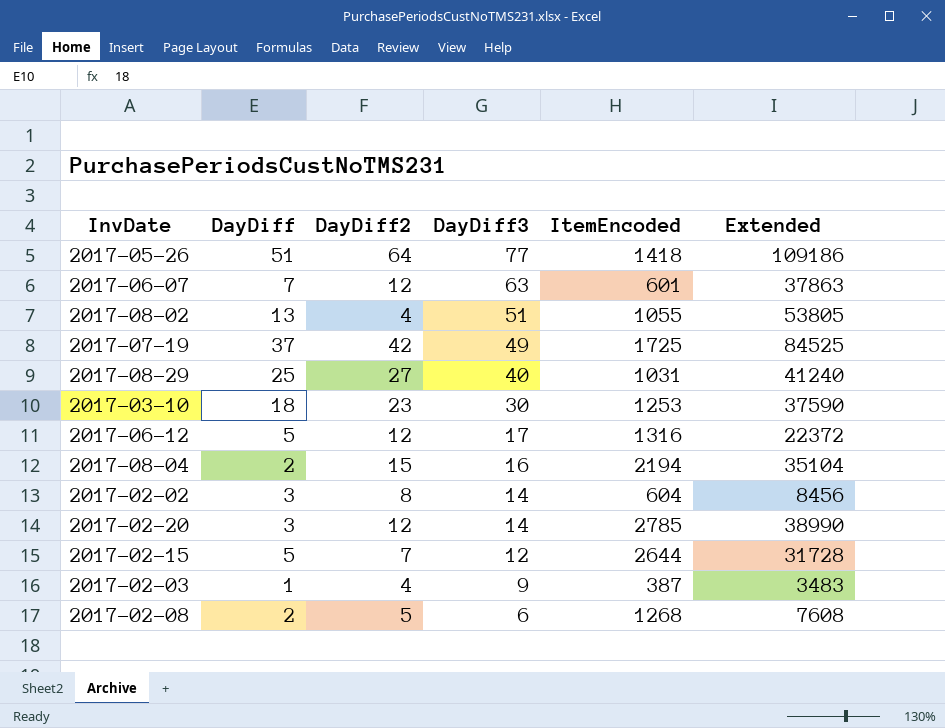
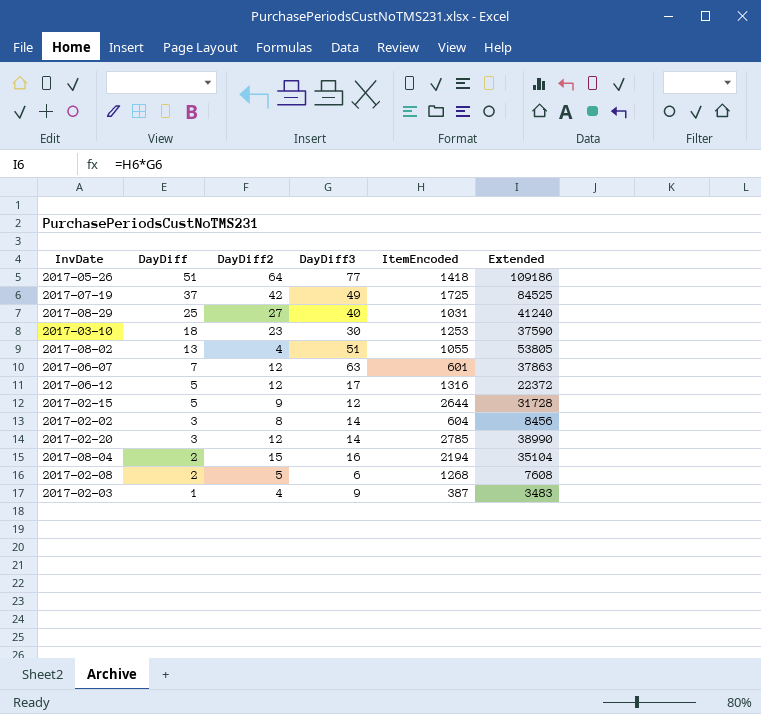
row order: DayDiff3 descending -> DayDiff descending
2017-02-15 | DayDiff2: 7 -> 9

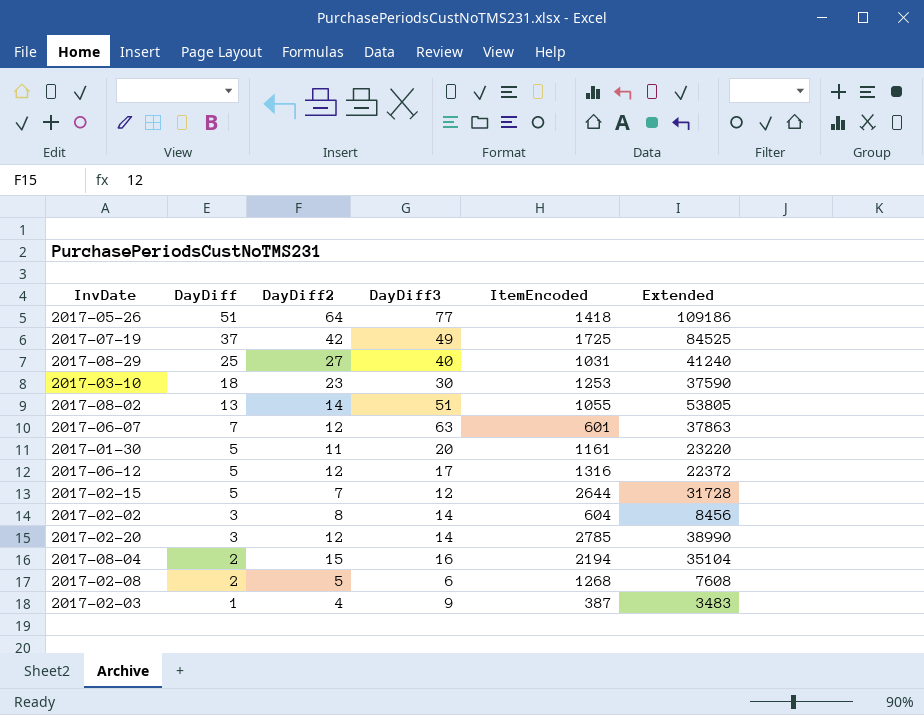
2017-08-02 | DayDiff2: 4 -> 14
row 2017-01-30: none -> 5 | 11 | 20 | 1161 | 23220
2017-02-15 | DayDiff2: 9 -> 7

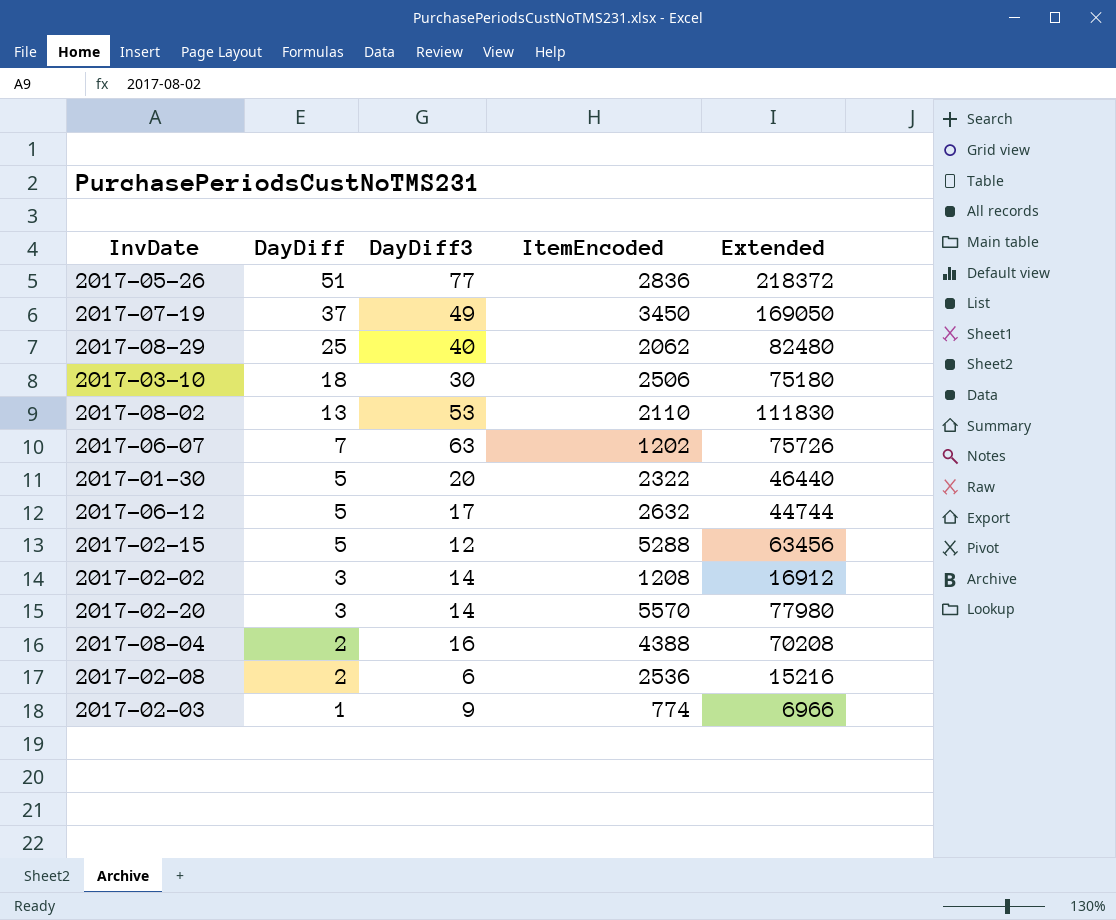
column DayDiff2 | position: 3 -> none
2017-05-26 | ItemEncoded: 1418 -> 2836
2017-05-26 | Extended: 109186 -> 218372
2017-07-19 | ItemEncoded: 1725 -> 3450
2017-07-19 | Extended: 84525 -> 169050
2017-08-29 | ItemEncoded: 1031 -> 2062
2017-08-29 | Extended: 41240 -> 82480
2017-03-10 | ItemEncoded: 1253 -> 2506
2017-03-10 | Extended: 37590 -> 75180
2017-08-02 | DayDiff3: 51 -> 53
2017-08-02 | ItemEncoded: 1055 -> 2110
2017-08-02 | Extended: 53805 -> 111830
2017-06-07 | ItemEncoded: 601 -> 1202
2017-06-07 | Extended: 37863 -> 75726
2017-01-30 | ItemEncoded: 1161 -> 2322
2017-01-30 | Extended: 23220 -> 46440
2017-06-12 | ItemEncoded: 1316 -> 2632
2017-06-12 | Extended: 22372 -> 44744
2017-02-15 | ItemEncoded: 2644 -> 5288
2017-02-15 | Extended: 31728 -> 63456
2017-02-02 | ItemEncoded: 604 -> 1208
2017-02-02 | Extended: 8456 -> 16912
2017-02-20 | ItemEncoded: 2785 -> 5570
2017-02-20 | Extended: 38990 -> 77980
2017-08-04 | ItemEncoded: 2194 -> 4388
2017-08-04 | Extended: 35104 -> 70208
2017-02-08 | ItemEncoded: 1268 -> 2536
2017-02-08 | Extended: 7608 -> 15216
2017-02-03 | ItemEncoded: 387 -> 774
2017-02-03 | Extended: 3483 -> 6966

